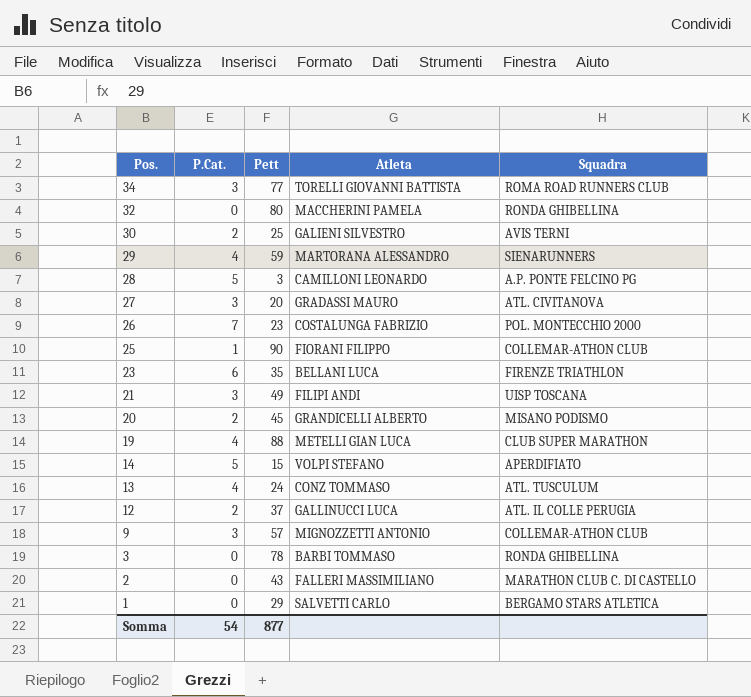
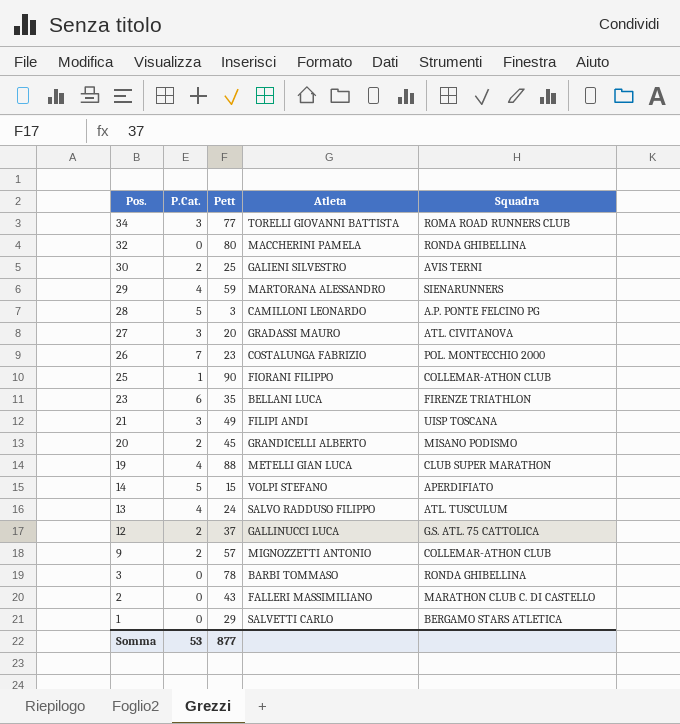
13 | Atleta: CONZ TOMMASO -> SALVO RADDUSO FILIPPO
12 | Squadra: ATL. IL COLLE PERUGIA -> G.S. ATL. 75 CATTOLICA
9 | P.Cat.: 3 -> 2
Somma | P.Cat.: 54 -> 53

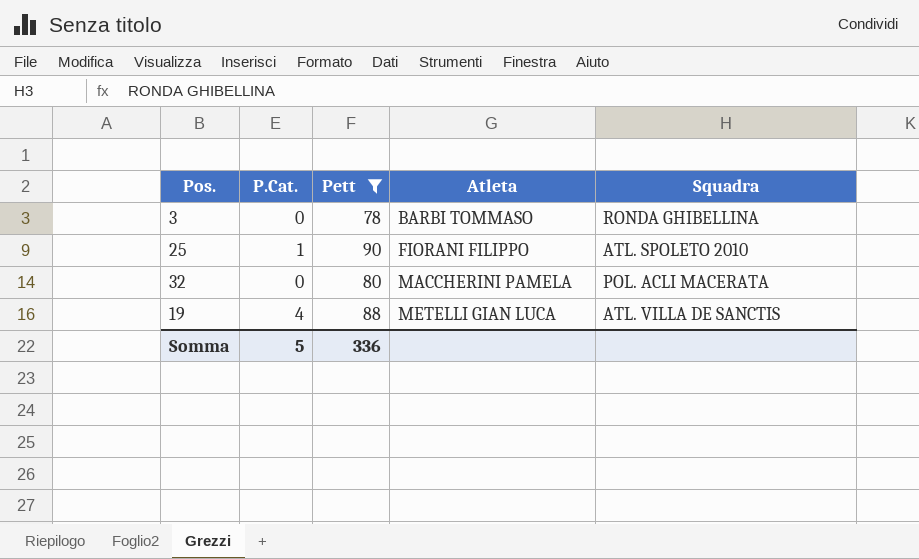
filter: none -> Pett >= 78
row order: Pos. descending -> Atleta ascending
25 | Squadra: COLLEMAR-ATHON CLUB -> ATL. SPOLETO 2010
32 | Squadra: RONDA GHIBELLINA -> POL. ACLI MACERATA
19 | Squadra: CLUB SUPER MARATHON -> ATL. VILLA DE SANCTIS
Somma | P.Cat.: 53 -> 5
Somma | Pett: 877 -> 336

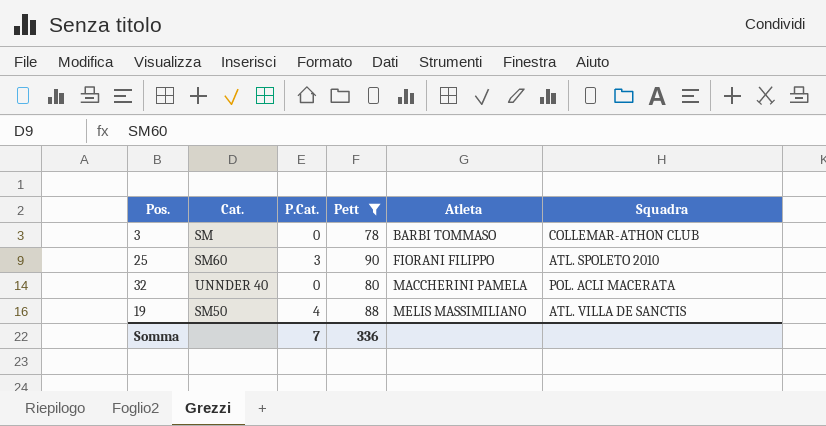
column Cat. | position: none -> 2
3 | Squadra: RONDA GHIBELLINA -> COLLEMAR-ATHON CLUB
25 | P.Cat.: 1 -> 3
19 | Atleta: METELLI GIAN LUCA -> MELIS MASSIMILIANO
Somma | P.Cat.: 5 -> 7

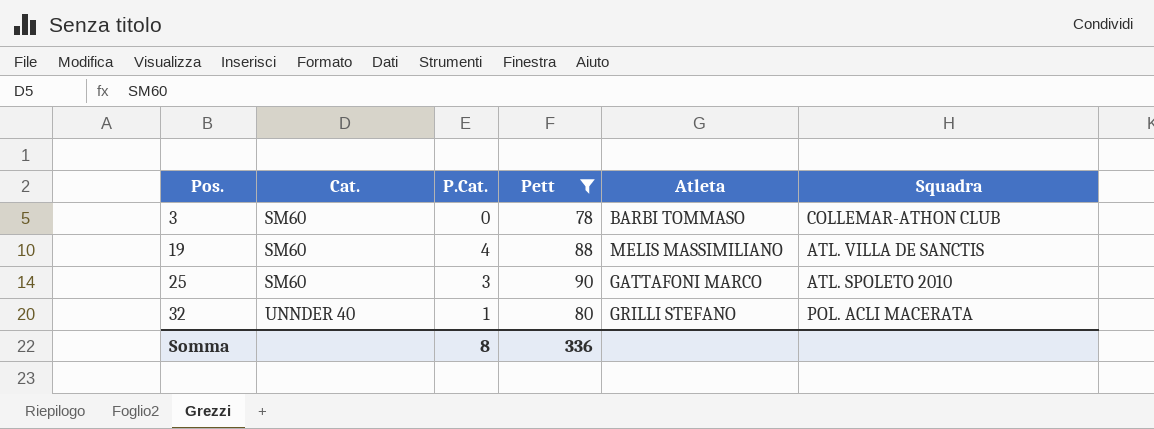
row order: Atleta ascending -> Pos. ascending
3 | Cat.: SM -> SM60
19 | Cat.: SM50 -> SM60
25 | Atleta: FIORANI FILIPPO -> GATTAFONI MARCO
32 | P.Cat.: 0 -> 1
32 | Atleta: MACCHERINI PAMELA -> GRILLI STEFANO
Somma | P.Cat.: 7 -> 8

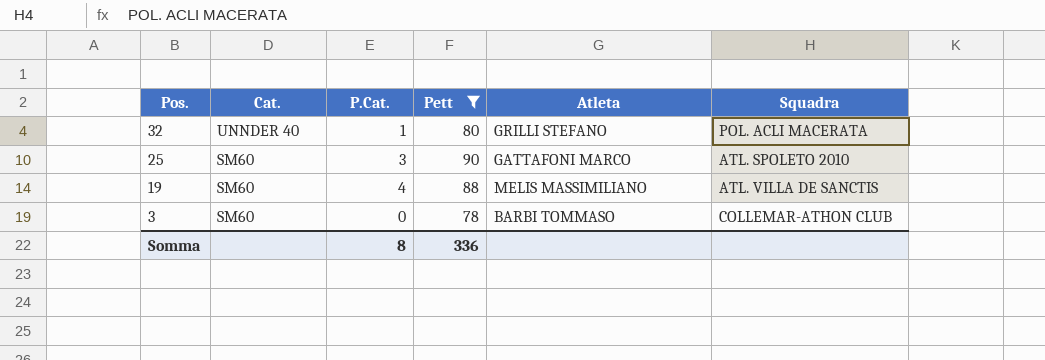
row order: Pos. ascending -> Pos. descending

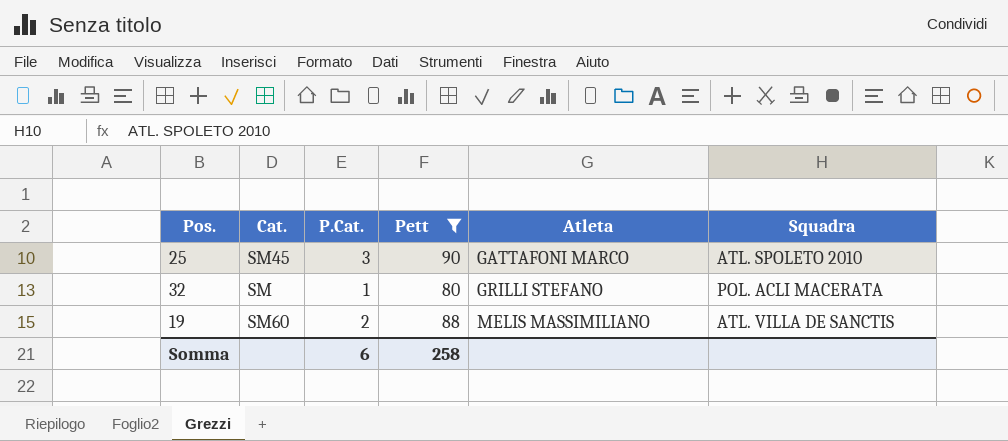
row order: Pos. descending -> Atleta ascending
row 3: SM60 | 0 | 78 | BARBI TOMMASO | COLLEMAR-ATHON CLUB -> none
25 | Cat.: SM60 -> SM45
32 | Cat.: UNNDER 40 -> SM
19 | P.Cat.: 4 -> 2
Somma | P.Cat.: 8 -> 6
Somma | Pett: 336 -> 258

